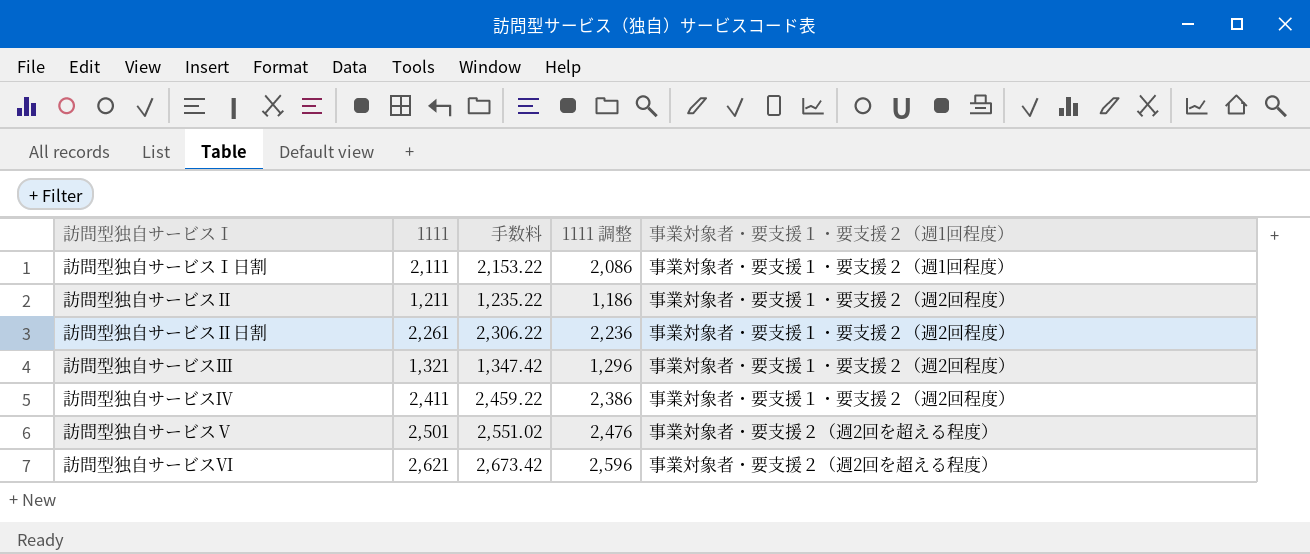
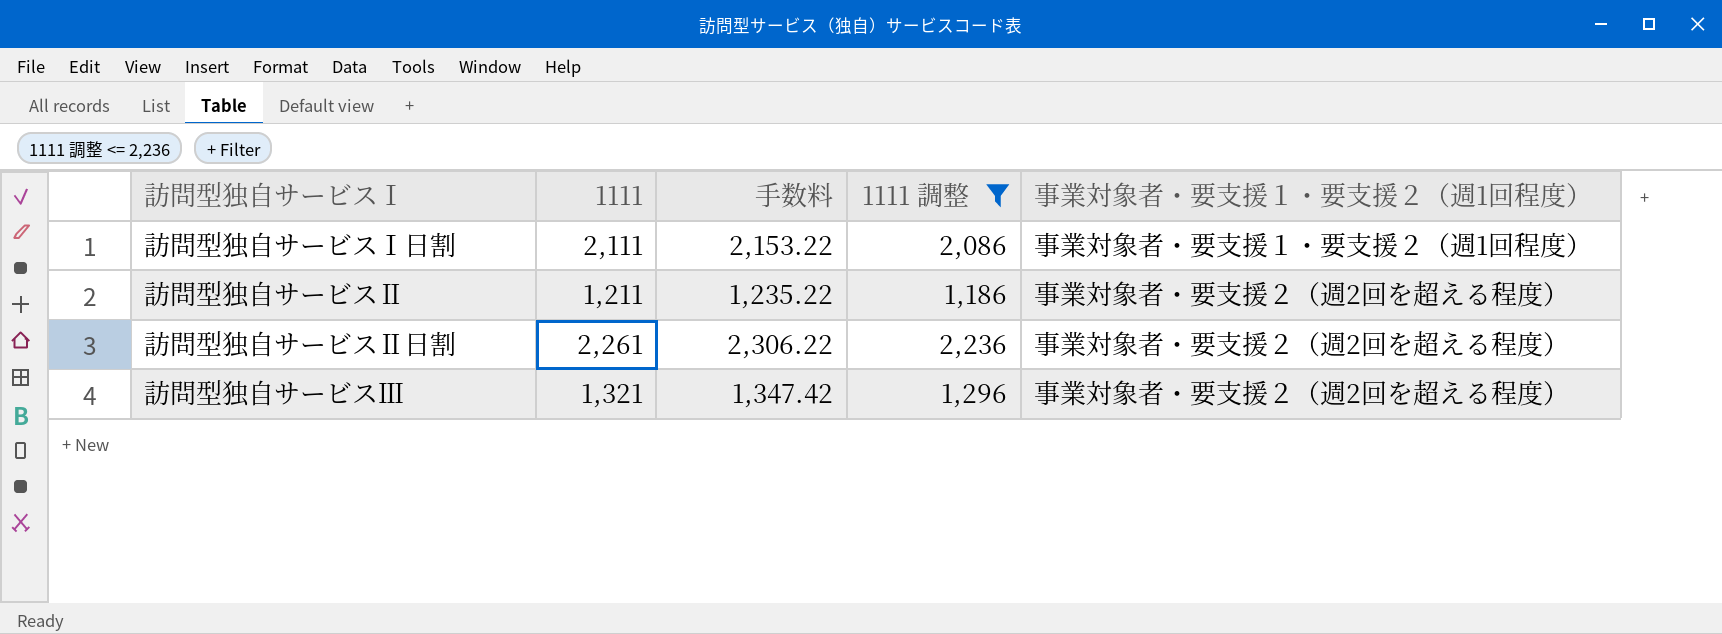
filter: none -> 1111 調整 <= 2,236
訪問型独自サービスⅡ | 事業対象者・要支援１・要支援２（週1回程度）: 事業対象者・要支援１・要支援２（週2回程度） -> 事業対象者・要支援２（週2回を超える程度）
訪問型独自サービスⅡ日割 | 事業対象者・要支援１・要支援２（週1回程度）: 事業対象者・要支援１・要支援２（週2回程度） -> 事業対象者・要支援２（週2回を超える程度）
訪問型独自サービスⅢ | 事業対象者・要支援１・要支援２（週1回程度）: 事業対象者・要支援１・要支援２（週2回程度） -> 事業対象者・要支援２（週2回を超える程度）

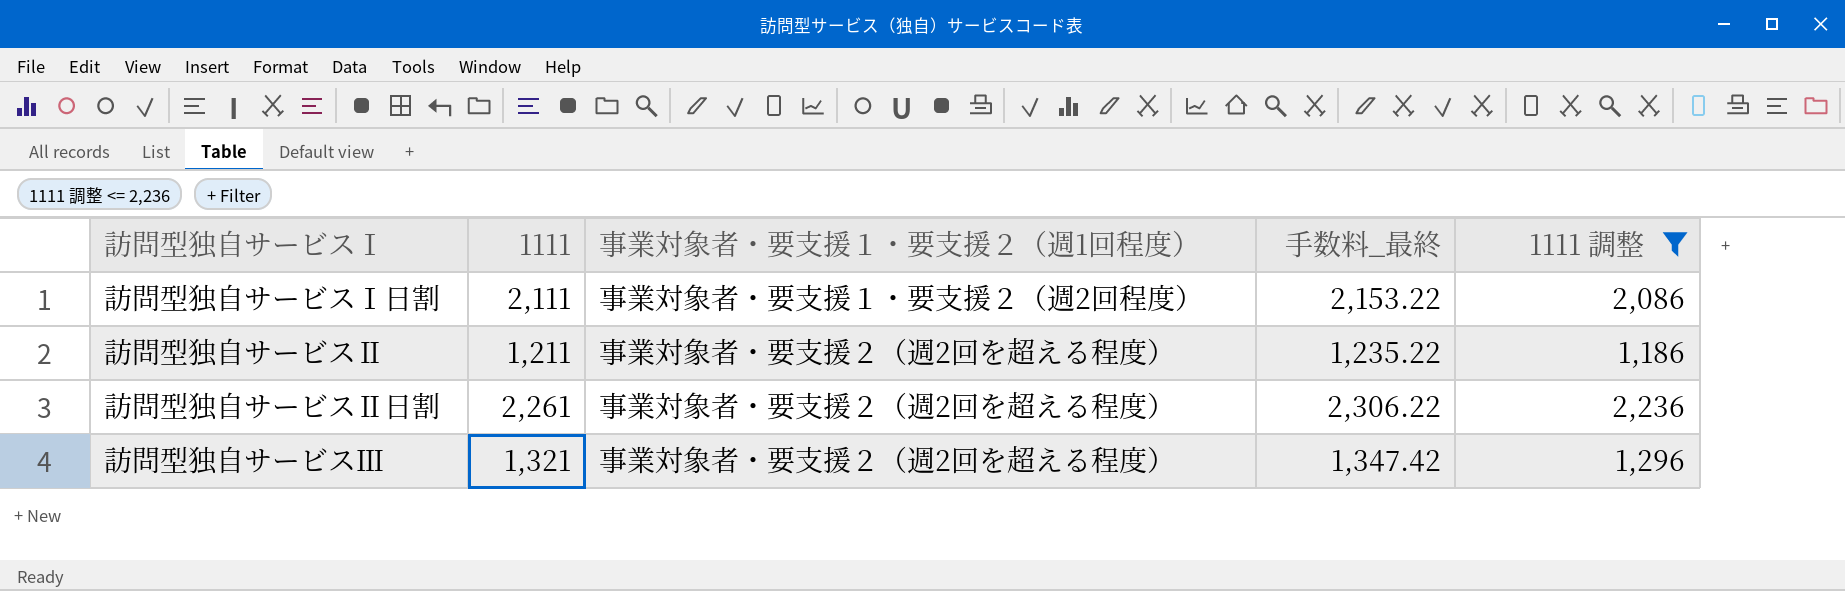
column 事業対象者・要支援１・要支援２（週1回程度） | position: 5 -> 3
column name: 手数料 -> 手数料_最終
訪問型独自サービスⅠ日割 | 事業対象者・要支援１・要支援２（週1回程度）: 事業対象者・要支援１・要支援２（週1回程度） -> 事業対象者・要支援１・要支援２（週2回程度）

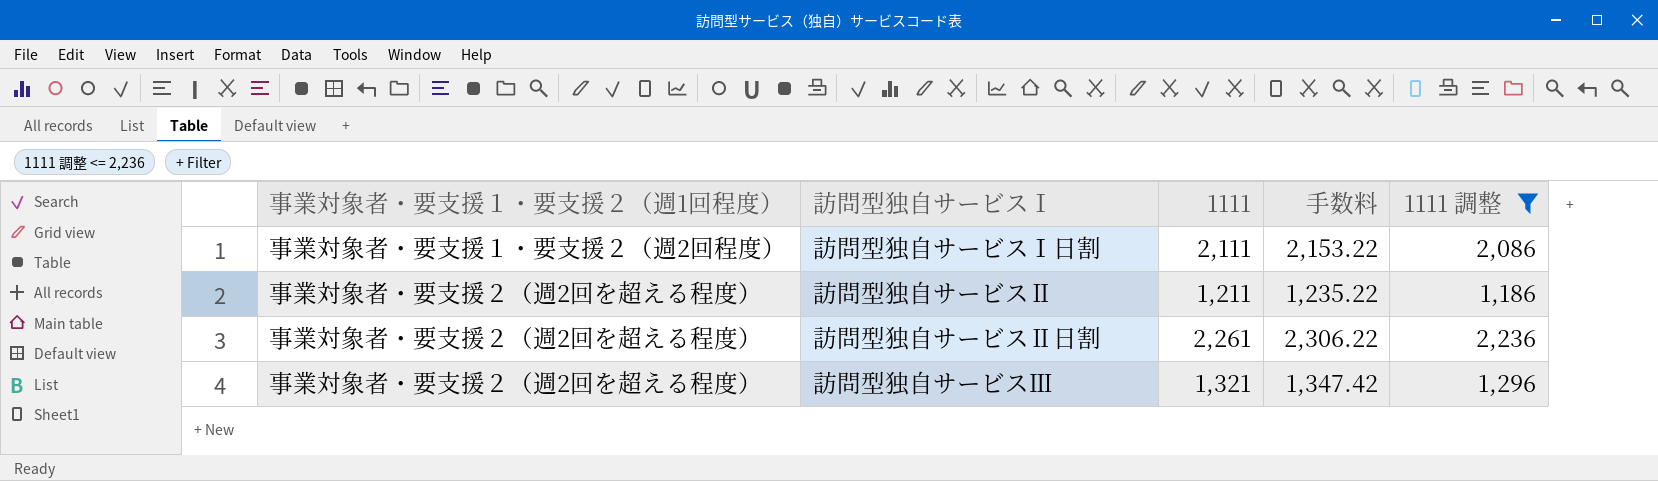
column 事業対象者・要支援１・要支援２（週1回程度） | position: 3 -> 1
column name: 手数料_最終 -> 手数料

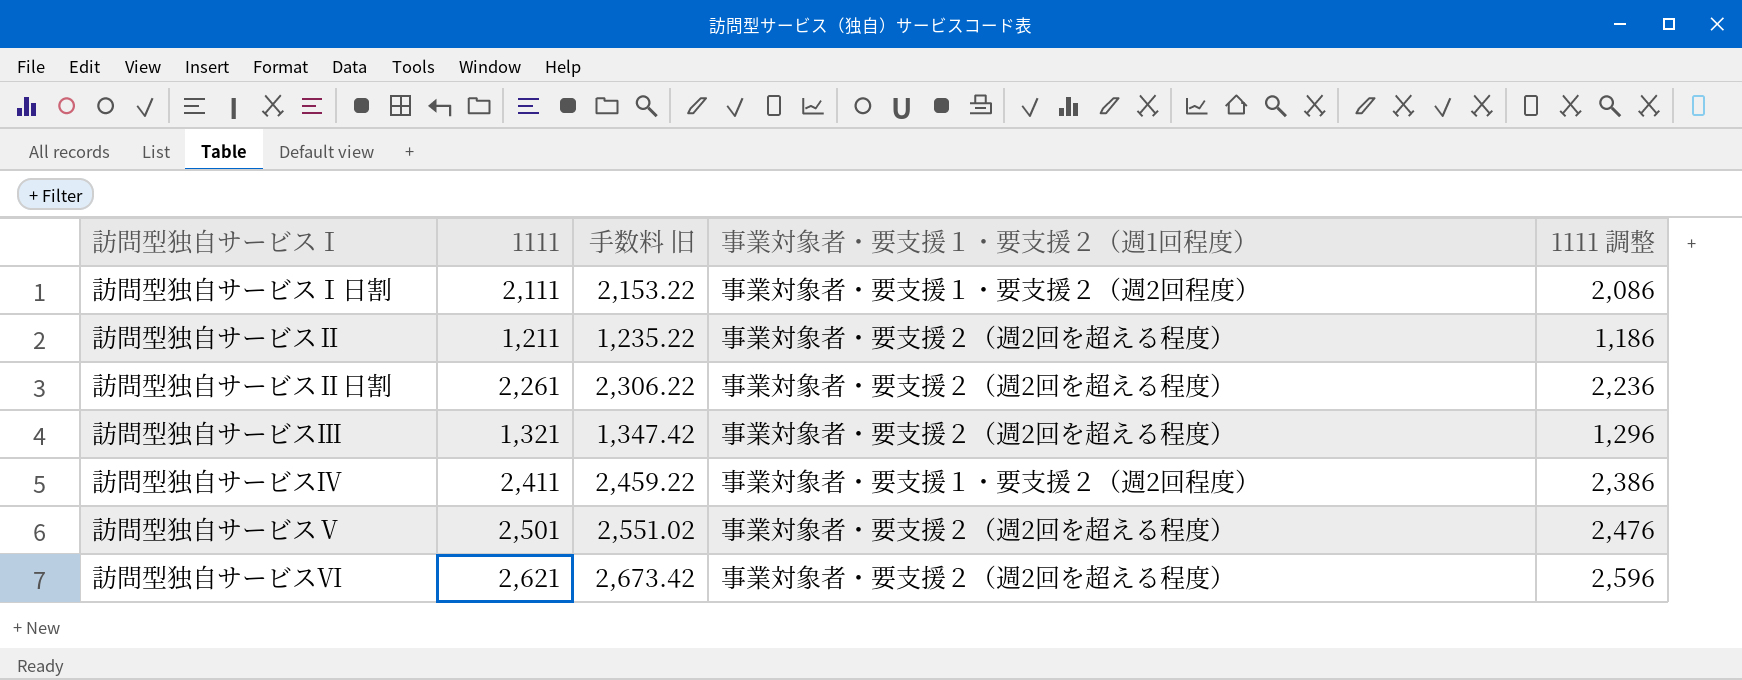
filter: 1111 調整 <= 2,236 -> none
column name: 手数料 -> 手数料 旧
column 事業対象者・要支援１・要支援２（週1回程度） | position: 1 -> 4

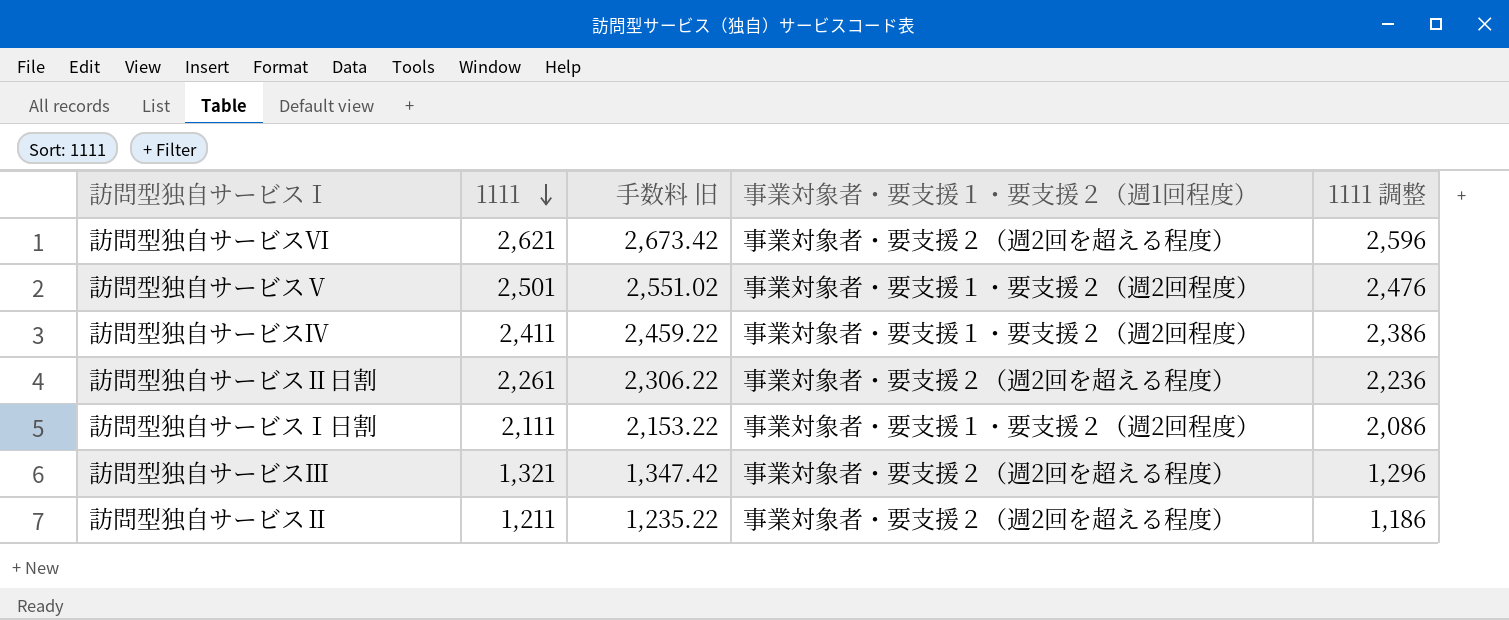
row order: none -> 1111 descending
訪問型独自サービスⅤ | 事業対象者・要支援１・要支援２（週1回程度）: 事業対象者・要支援２（週2回を超える程度） -> 事業対象者・要支援１・要支援２（週2回程度）

